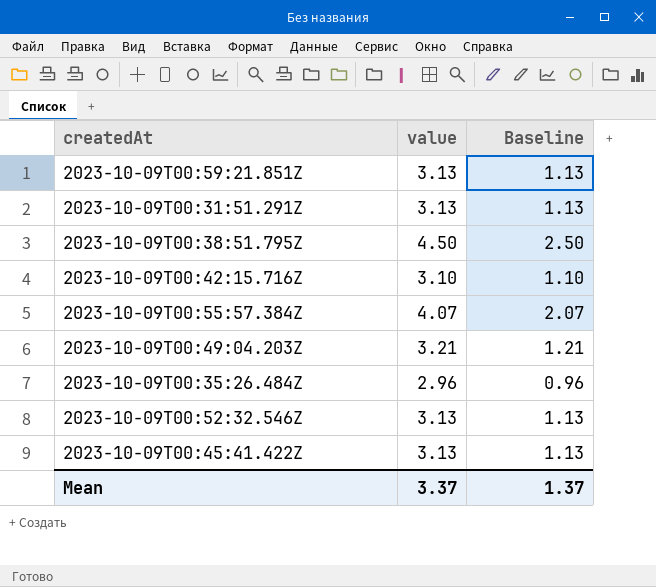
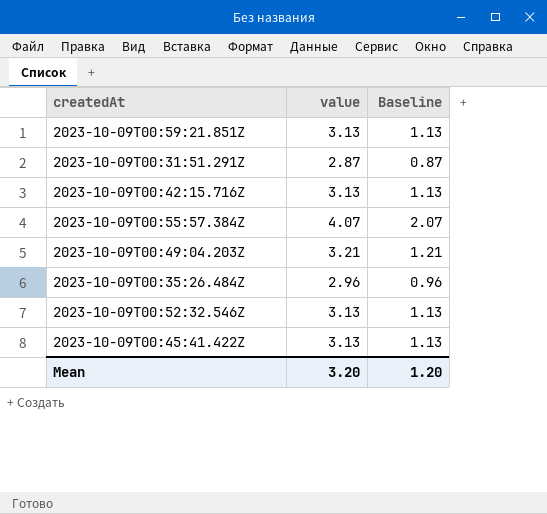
row 2023-10-09T00:38:51.795Z: 4.50 | 2.50 -> none
2023-10-09T00:31:51.291Z | value: 3.13 -> 2.87
2023-10-09T00:31:51.291Z | Baseline: 1.13 -> 0.87
2023-10-09T00:42:15.716Z | value: 3.10 -> 3.13
2023-10-09T00:42:15.716Z | Baseline: 1.10 -> 1.13
Mean | value: 3.37 -> 3.20
Mean | Baseline: 1.37 -> 1.20

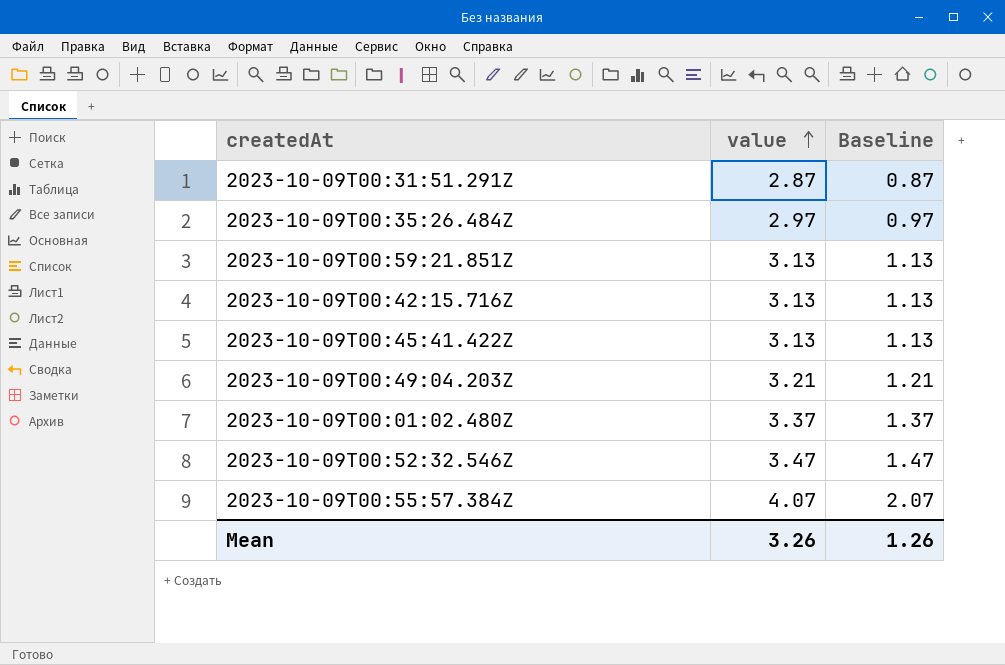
row order: none -> value ascending
2023-10-09T00:35:26.484Z | value: 2.96 -> 2.97
2023-10-09T00:35:26.484Z | Baseline: 0.96 -> 0.97
row 2023-10-09T00:01:02.480Z: none -> 3.37 | 1.37
2023-10-09T00:52:32.546Z | value: 3.13 -> 3.47
2023-10-09T00:52:32.546Z | Baseline: 1.13 -> 1.47
Mean | value: 3.20 -> 3.26
Mean | Baseline: 1.20 -> 1.26

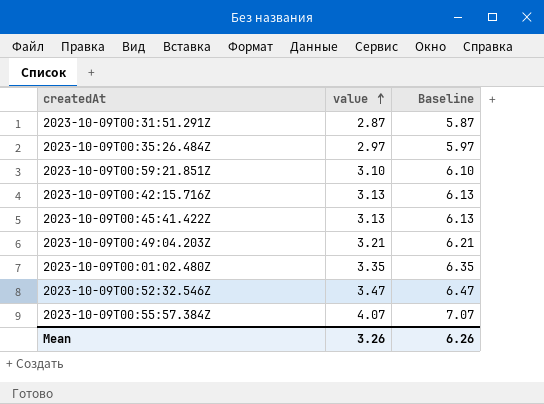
column Baseline | formula: [value] - 2 -> [value] + 3
2023-10-09T00:59:21.851Z | value: 3.13 -> 3.10
2023-10-09T00:01:02.480Z | value: 3.37 -> 3.35
Mean | Baseline: 1.26 -> 6.26

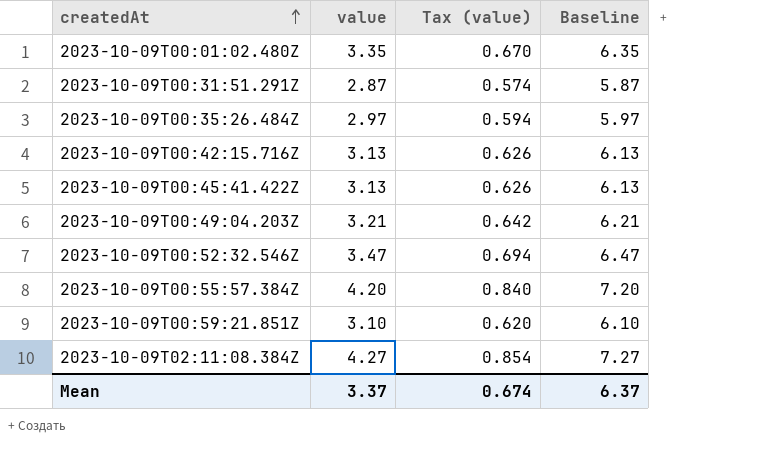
row order: value ascending -> createdAt ascending
column Tax (value) | formula: none -> [value] * 0.2
2023-10-09T00:55:57.384Z | value: 4.07 -> 4.20
2023-10-09T00:55:57.384Z | Baseline: 7.07 -> 7.20
row 2023-10-09T02:11:08.384Z: none -> 4.27 | 0.854 | 7.27
Mean | value: 3.26 -> 3.37
Mean | Baseline: 6.26 -> 6.37

